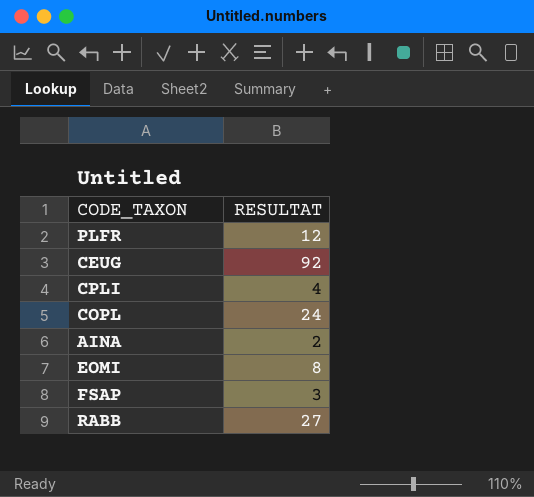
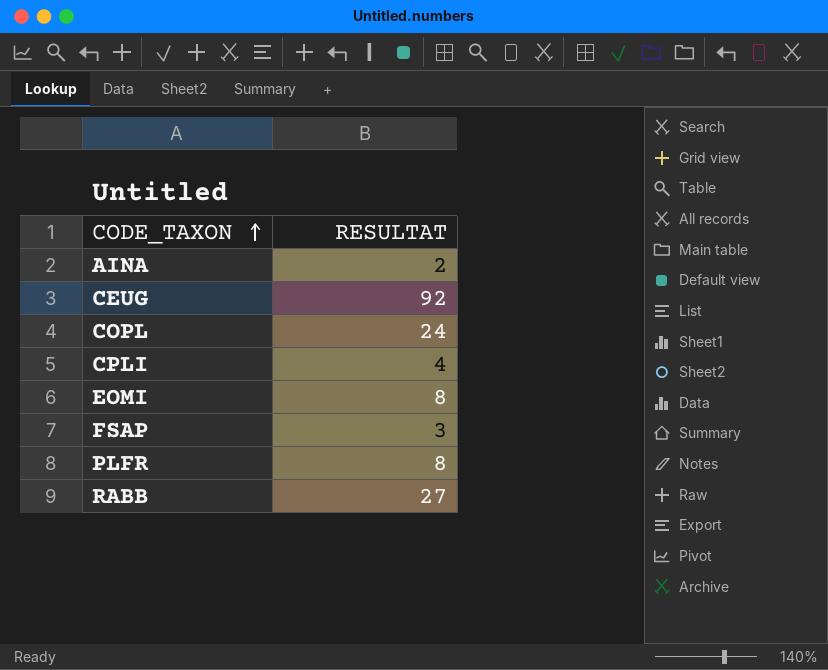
row order: none -> CODE_TAXON ascending
PLFR | RESULTAT: 12 -> 8

